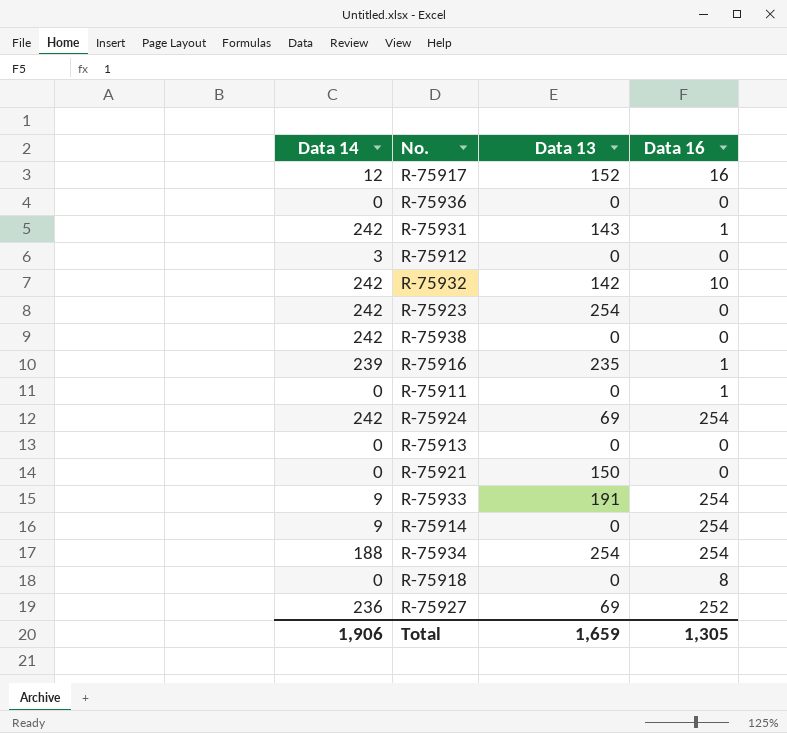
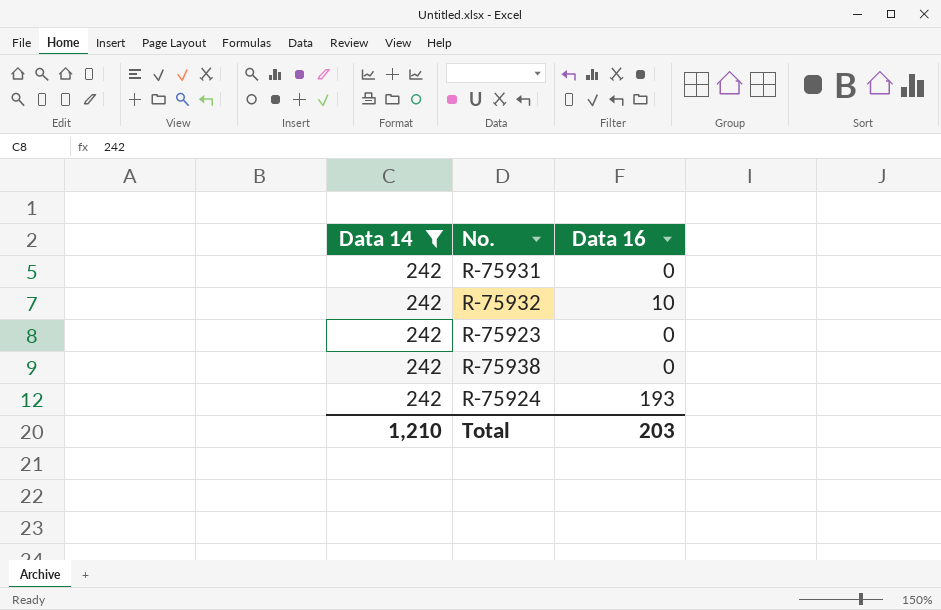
filter: none -> Data 14 = 242
column Data 13 | position: 3 -> none
R-75931 | Data 16: 1 -> 0
R-75924 | Data 16: 254 -> 193
Total | Data 14: 1,906 -> 1,210
Total | Data 16: 1,305 -> 203

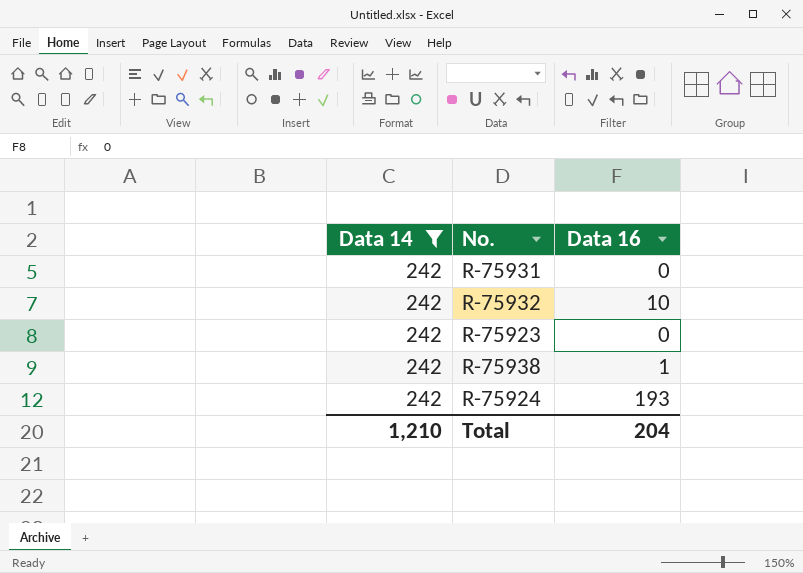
R-75938 | Data 16: 0 -> 1
Total | Data 16: 203 -> 204

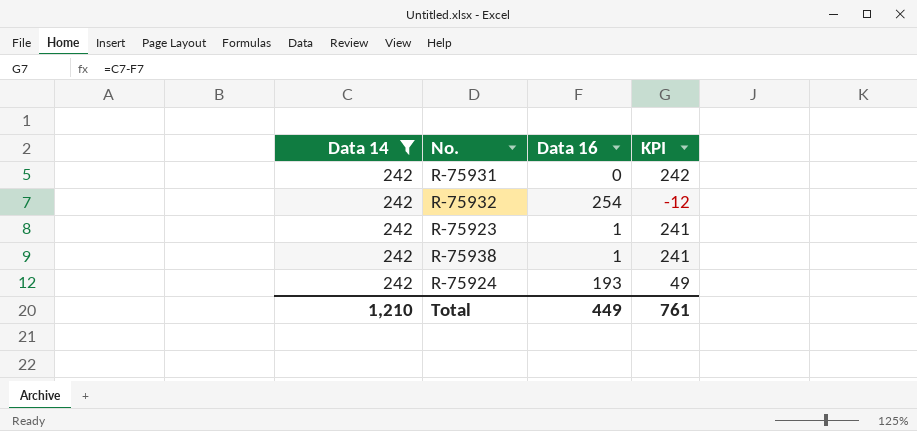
column KPI | formula: none -> [Data 14] - [Data 16]
R-75932 | Data 16: 10 -> 254
R-75923 | Data 16: 0 -> 1
Total | Data 16: 204 -> 449

